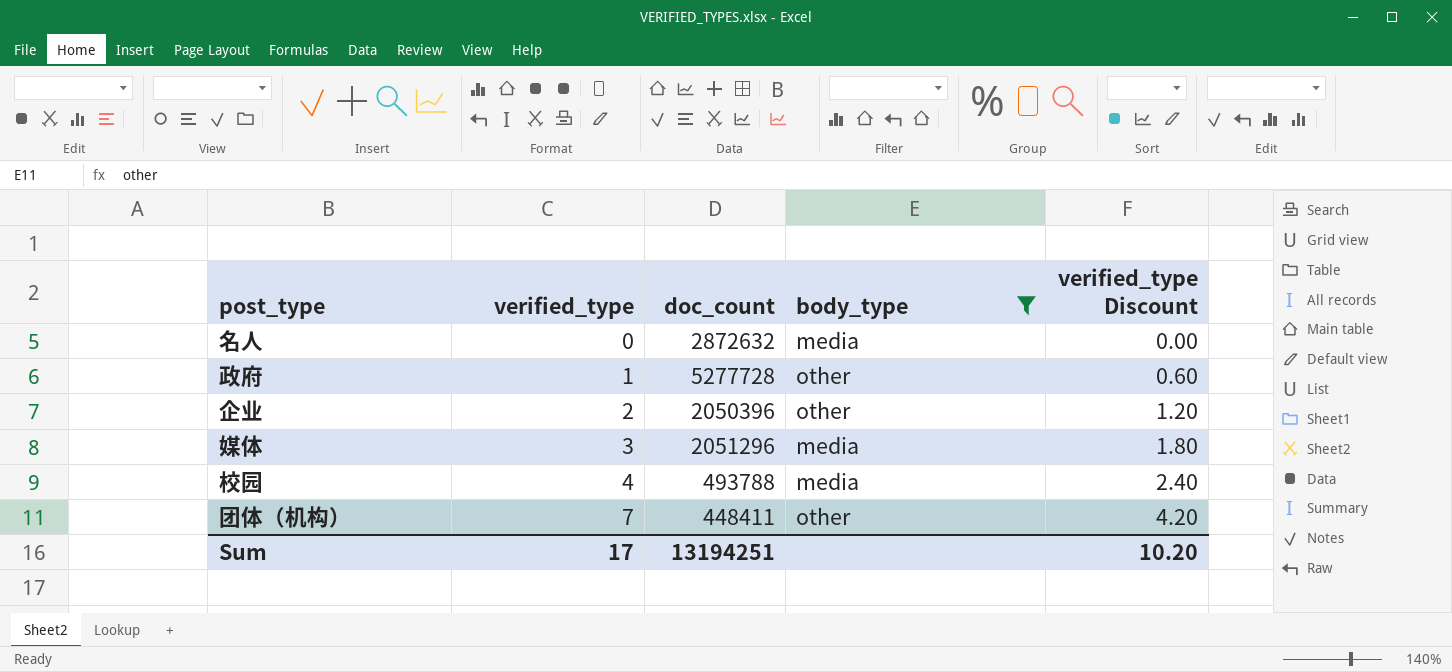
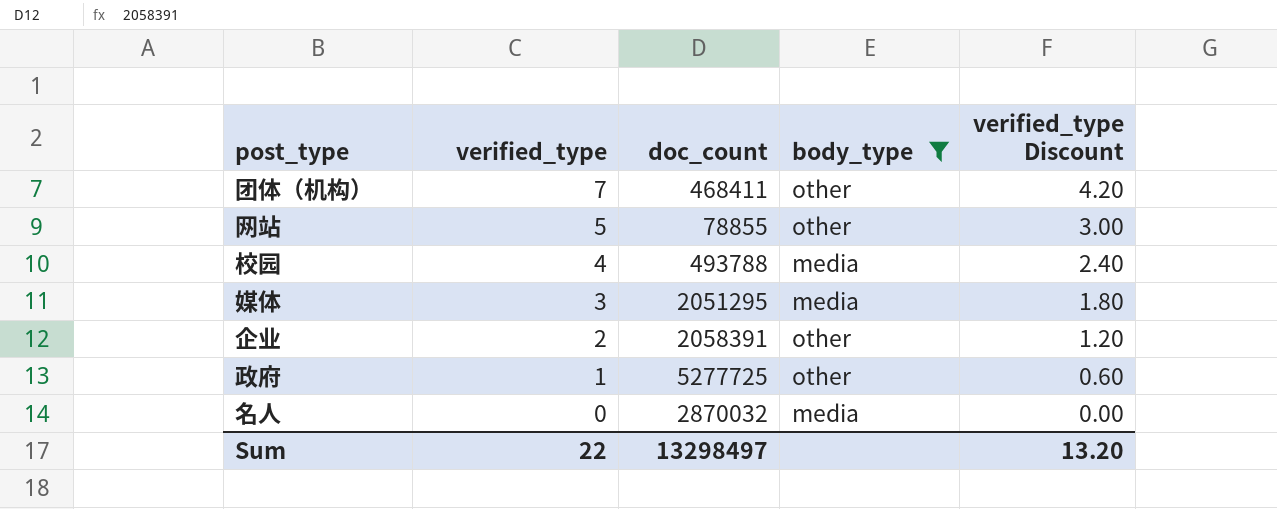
row order: verified_type ascending -> verified_type descending
团体（机构） | doc_count: 448411 -> 468411
row 网站: none -> 5 | 78855 | other | 3.00
媒体 | doc_count: 2051296 -> 2051295
企业 | doc_count: 2050396 -> 2058391
政府 | doc_count: 5277728 -> 5277725
名人 | doc_count: 2872632 -> 2870032
Sum | verified_type: 17 -> 22
Sum | doc_count: 13194251 -> 13298497
Sum | verified_type Discount: 10.20 -> 13.20

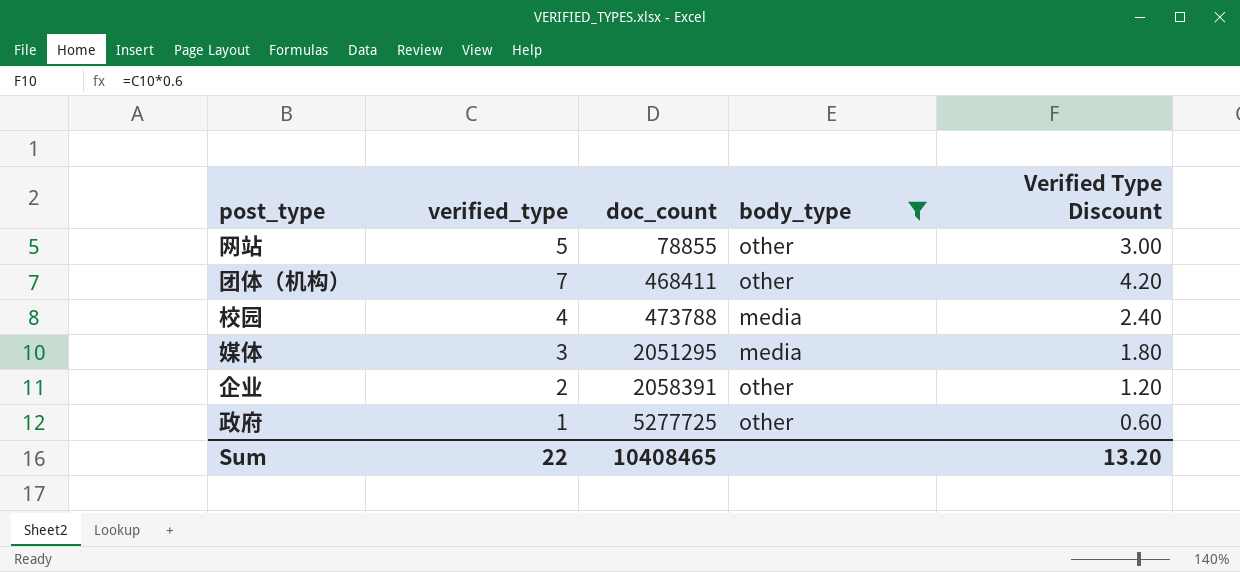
row order: verified_type descending -> doc_count ascending
column name: verified_type Discount -> Verified Type Discount
row 名人: 0 | 2870032 | media | 0.00 -> none
校园 | doc_count: 493788 -> 473788
Sum | doc_count: 13298497 -> 10408465

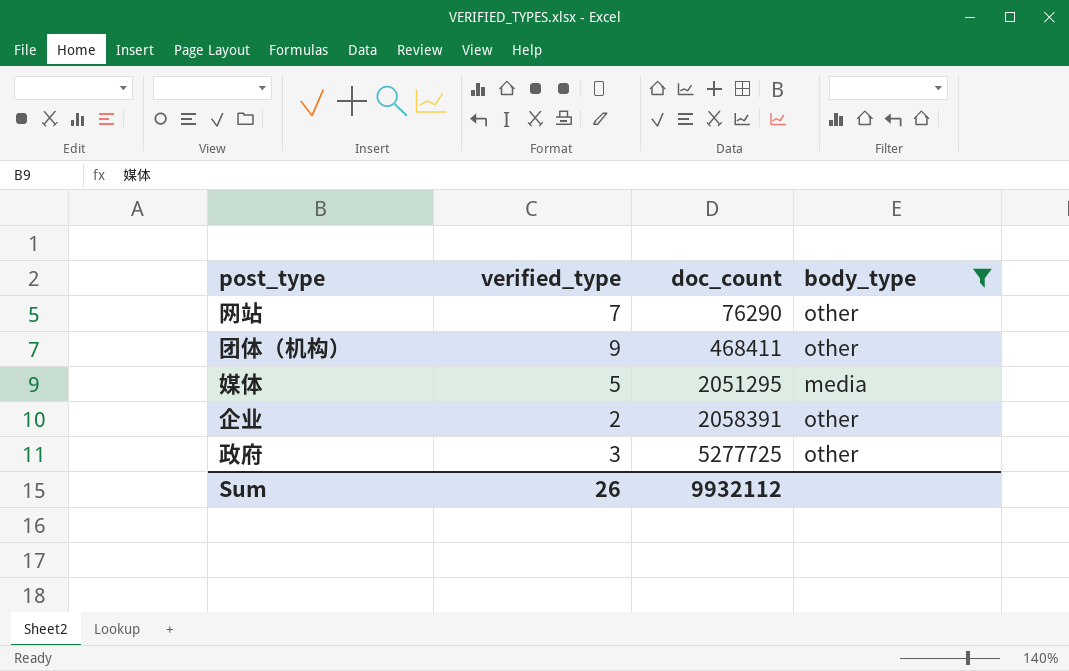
column Verified Type Discount | formula: [verified_type] * 0.6 -> none
row 校园: 4 | 473788 | media | 2.40 -> none
网站 | verified_type: 5 -> 7
网站 | doc_count: 78855 -> 76290
团体（机构） | verified_type: 7 -> 9
媒体 | verified_type: 3 -> 5
政府 | verified_type: 1 -> 3
Sum | verified_type: 22 -> 26
Sum | doc_count: 10408465 -> 9932112

